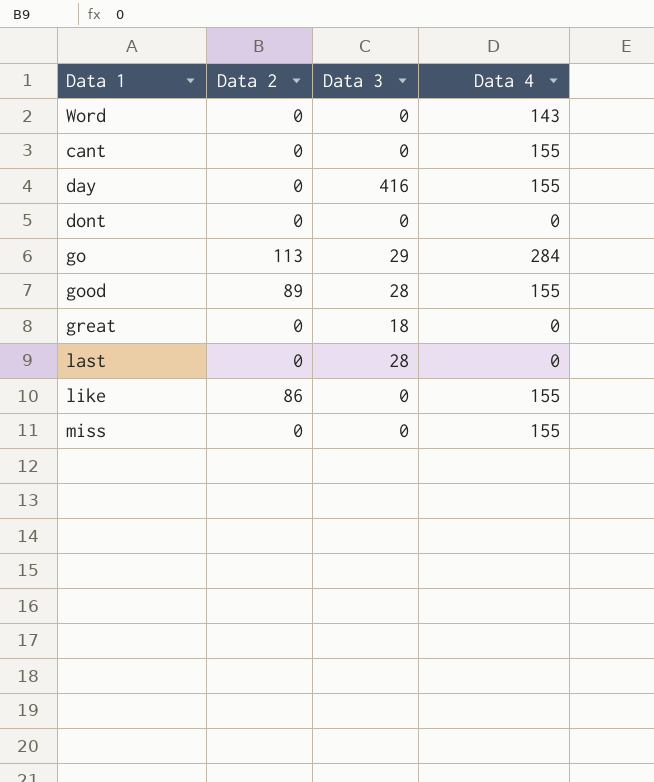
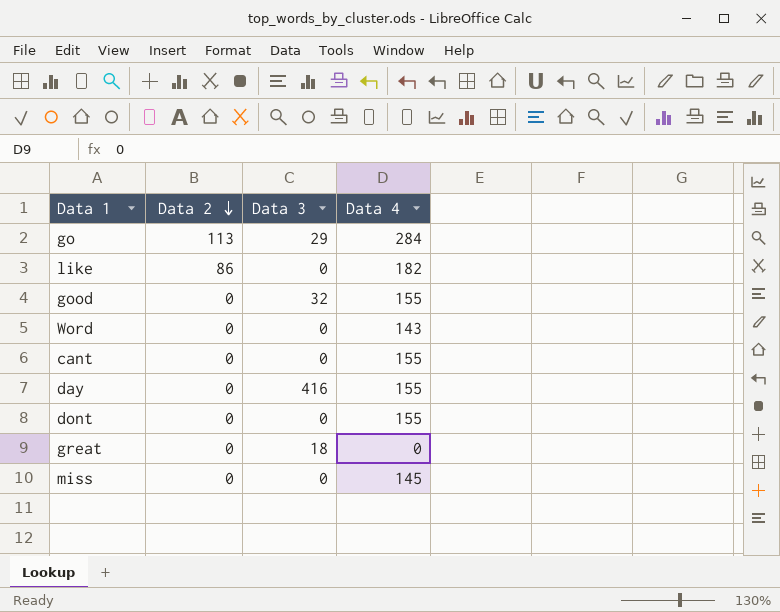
row order: none -> Data 2 descending
row last: 0 | 28 | 0 -> none
like | Data 4: 155 -> 182
good | Data 2: 89 -> 0
good | Data 3: 28 -> 32
dont | Data 4: 0 -> 155
miss | Data 4: 155 -> 145

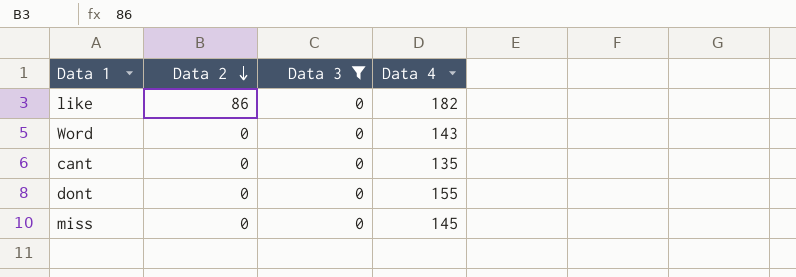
filter: none -> Data 3 = 0
cant | Data 4: 155 -> 135

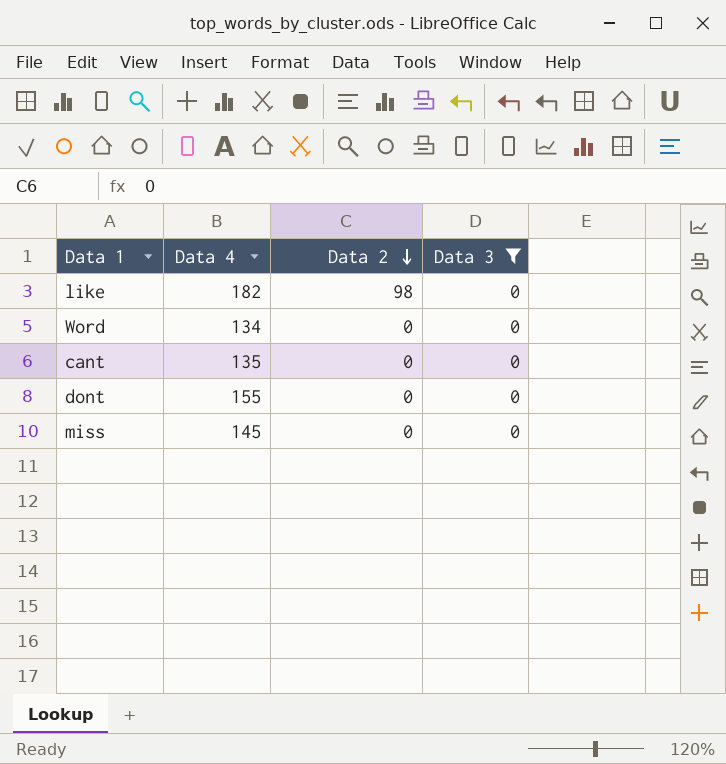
column Data 4 | position: 4 -> 2
like | Data 2: 86 -> 98
Word | Data 4: 143 -> 134

